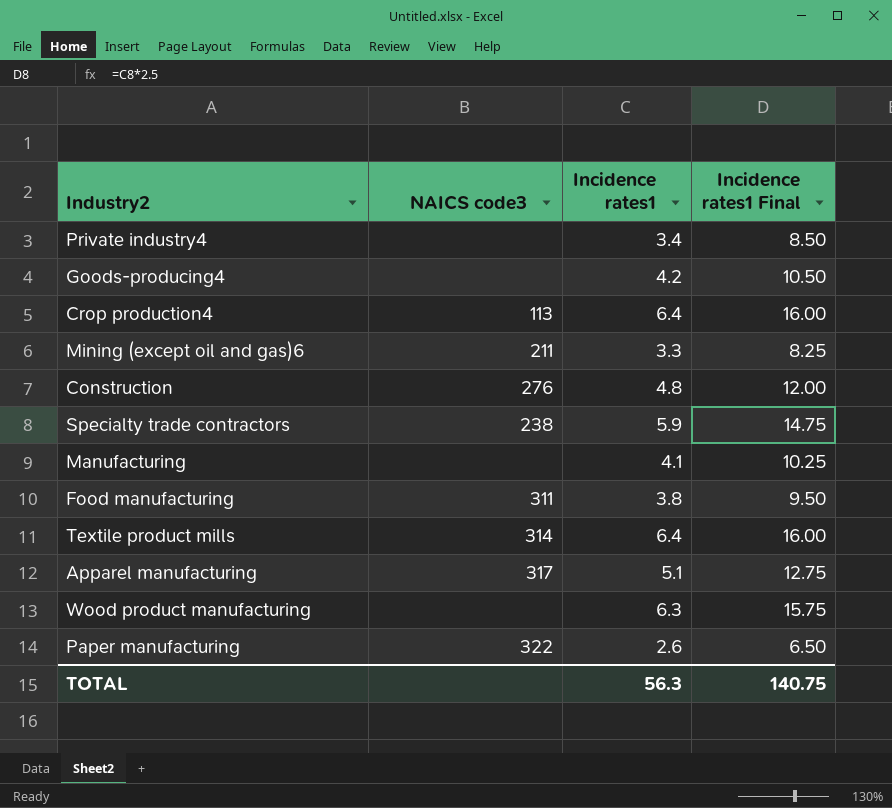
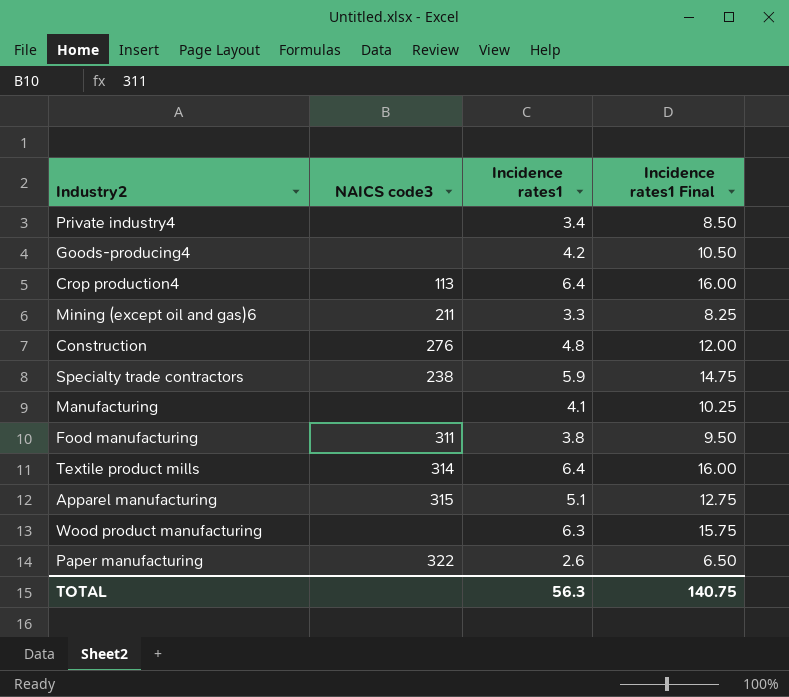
Apparel manufacturing | NAICS code3: 317 -> 315

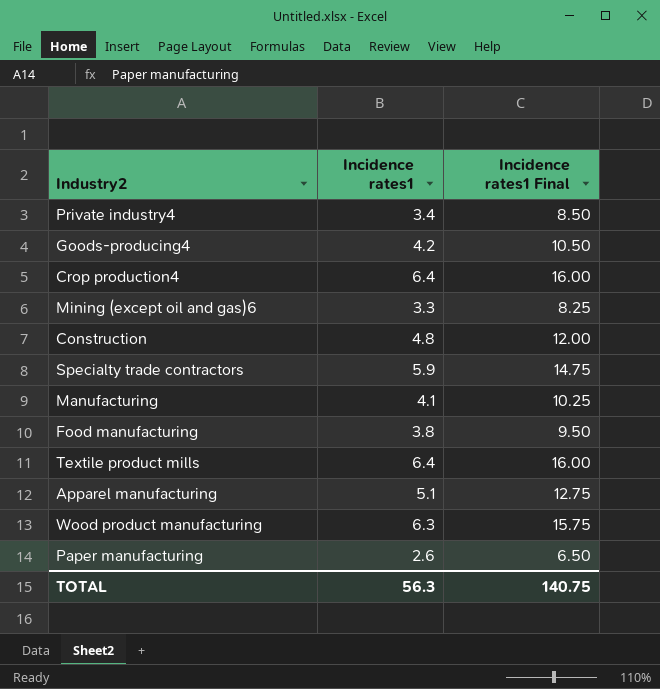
column NAICS code3 | position: 2 -> none

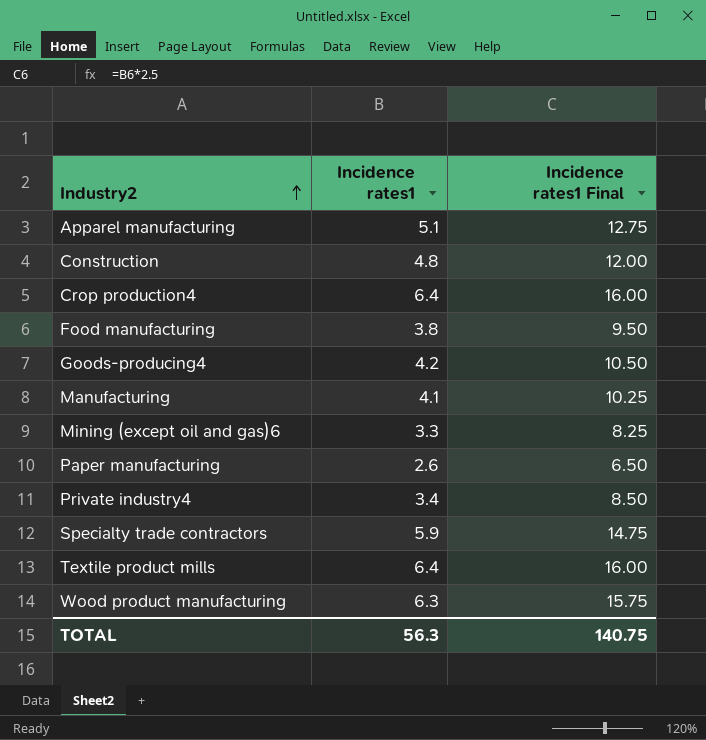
row order: none -> Industry2 ascending

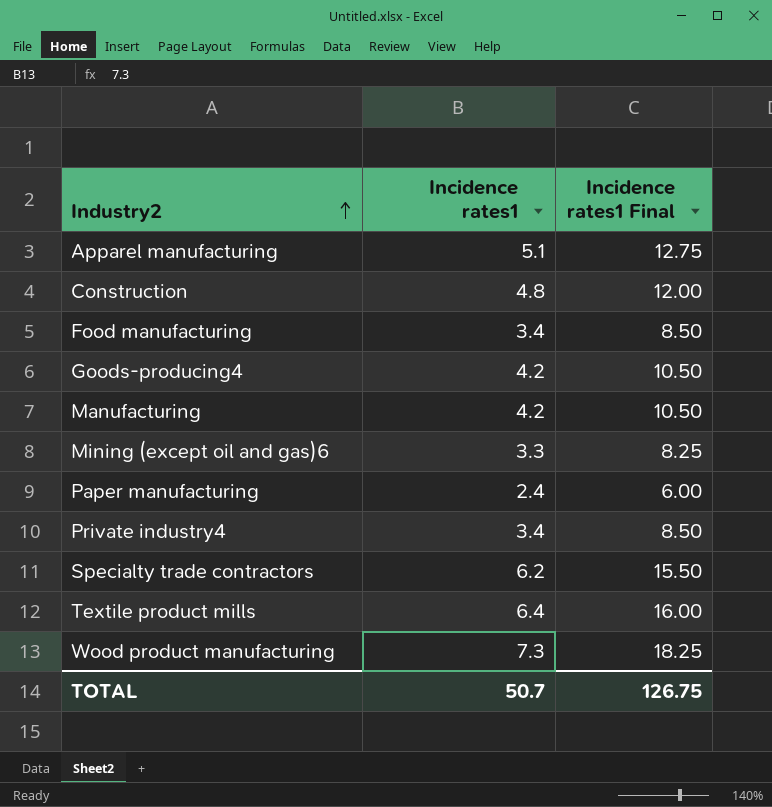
row Crop production4: 6.4 | 16.00 -> none
Food manufacturing | Incidence rates1: 3.8 -> 3.4
Food manufacturing | Incidence rates1 Final: 9.50 -> 8.50
Manufacturing | Incidence rates1: 4.1 -> 4.2
Manufacturing | Incidence rates1 Final: 10.25 -> 10.50
Paper manufacturing | Incidence rates1: 2.6 -> 2.4
Paper manufacturing | Incidence rates1 Final: 6.50 -> 6.00
Specialty trade contractors | Incidence rates1: 5.9 -> 6.2
Specialty trade contractors | Incidence rates1 Final: 14.75 -> 15.50
Wood product manufacturing | Incidence rates1: 6.3 -> 7.3
Wood product manufacturing | Incidence rates1 Final: 15.75 -> 18.25
TOTAL | Incidence rates1: 56.3 -> 50.7
TOTAL | Incidence rates1 Final: 140.75 -> 126.75

